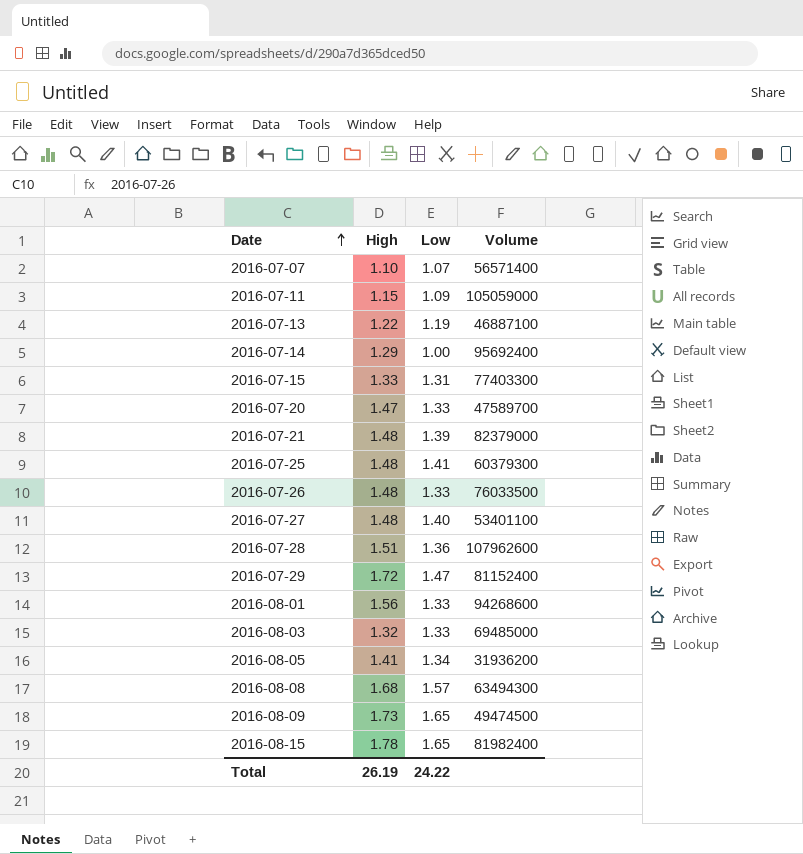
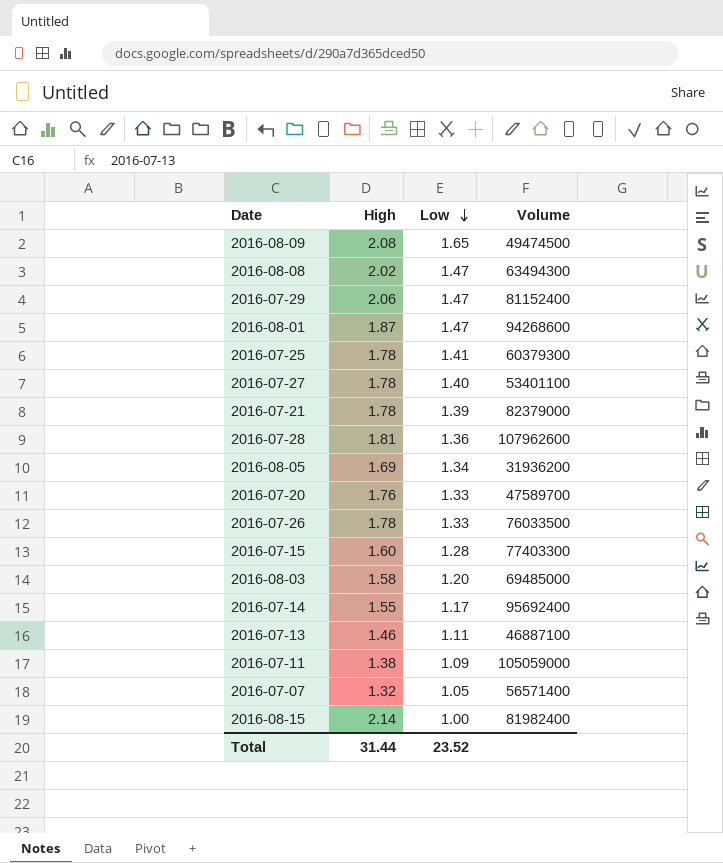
row order: Date ascending -> Low descending
2016-08-09 | High: 1.73 -> 2.08
2016-08-08 | High: 1.68 -> 2.02
2016-08-08 | Low: 1.57 -> 1.47
2016-07-29 | High: 1.72 -> 2.06
2016-08-01 | High: 1.56 -> 1.87
2016-08-01 | Low: 1.33 -> 1.47
2016-07-25 | High: 1.48 -> 1.78
2016-07-27 | High: 1.48 -> 1.78
2016-07-21 | High: 1.48 -> 1.78
2016-07-28 | High: 1.51 -> 1.81
2016-08-05 | High: 1.41 -> 1.69
2016-07-20 | High: 1.47 -> 1.76
2016-07-26 | High: 1.48 -> 1.78
2016-07-15 | High: 1.33 -> 1.60
2016-07-15 | Low: 1.31 -> 1.28
2016-08-03 | High: 1.32 -> 1.58
2016-08-03 | Low: 1.33 -> 1.20
2016-07-14 | High: 1.29 -> 1.55
2016-07-14 | Low: 1.00 -> 1.17
2016-07-13 | High: 1.22 -> 1.46
2016-07-13 | Low: 1.19 -> 1.11
2016-07-11 | High: 1.15 -> 1.38
2016-07-07 | High: 1.10 -> 1.32
2016-07-07 | Low: 1.07 -> 1.05
2016-08-15 | High: 1.78 -> 2.14
2016-08-15 | Low: 1.65 -> 1.00
Total | High: 26.19 -> 31.44
Total | Low: 24.22 -> 23.52

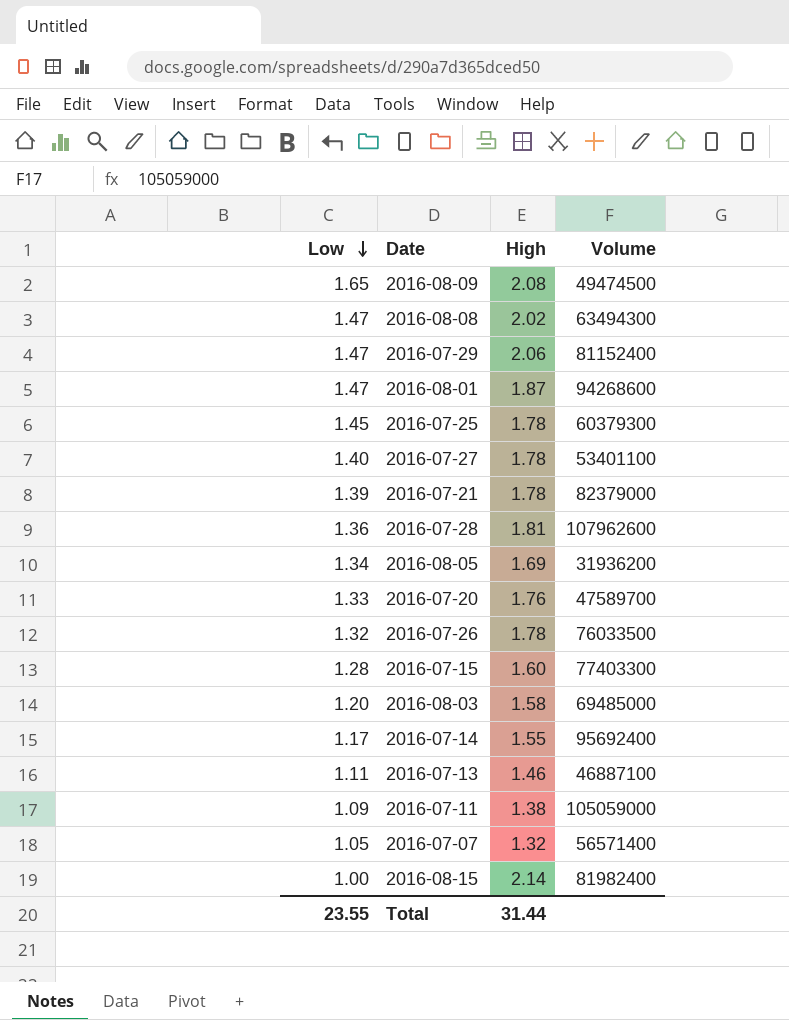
column Low | position: 3 -> 1
2016-07-25 | Low: 1.41 -> 1.45
2016-07-26 | Low: 1.33 -> 1.32
Total | Low: 23.52 -> 23.55

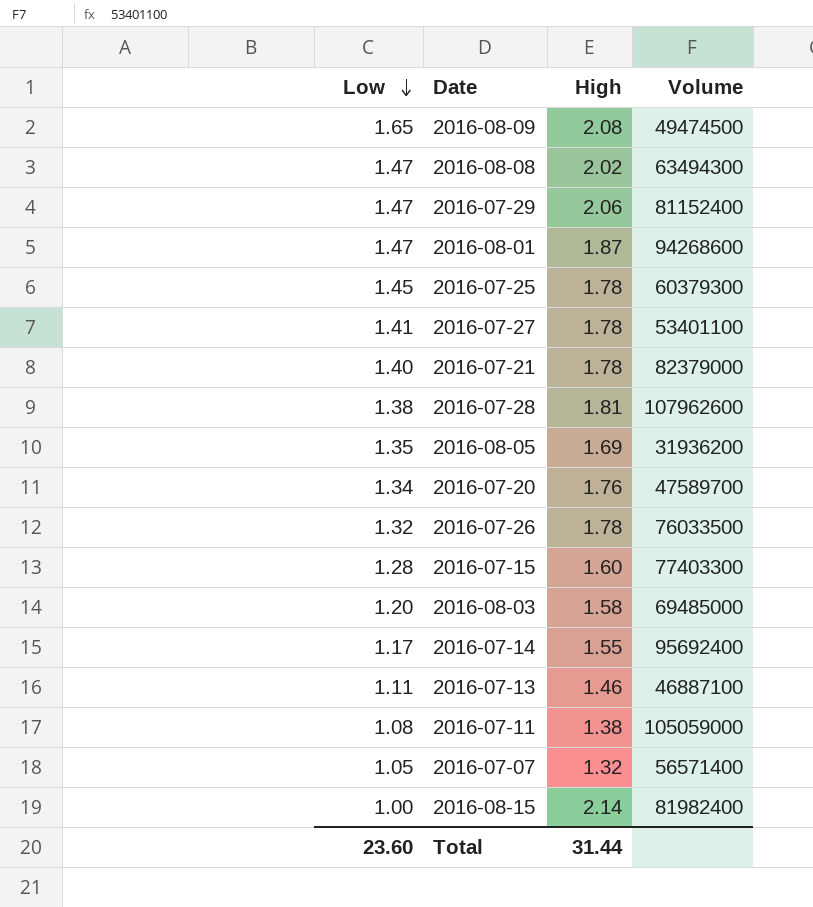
2016-07-27 | Low: 1.40 -> 1.41
2016-07-21 | Low: 1.39 -> 1.40
2016-07-28 | Low: 1.36 -> 1.38
2016-08-05 | Low: 1.34 -> 1.35
2016-07-20 | Low: 1.33 -> 1.34
2016-07-11 | Low: 1.09 -> 1.08
Total | Low: 23.55 -> 23.60

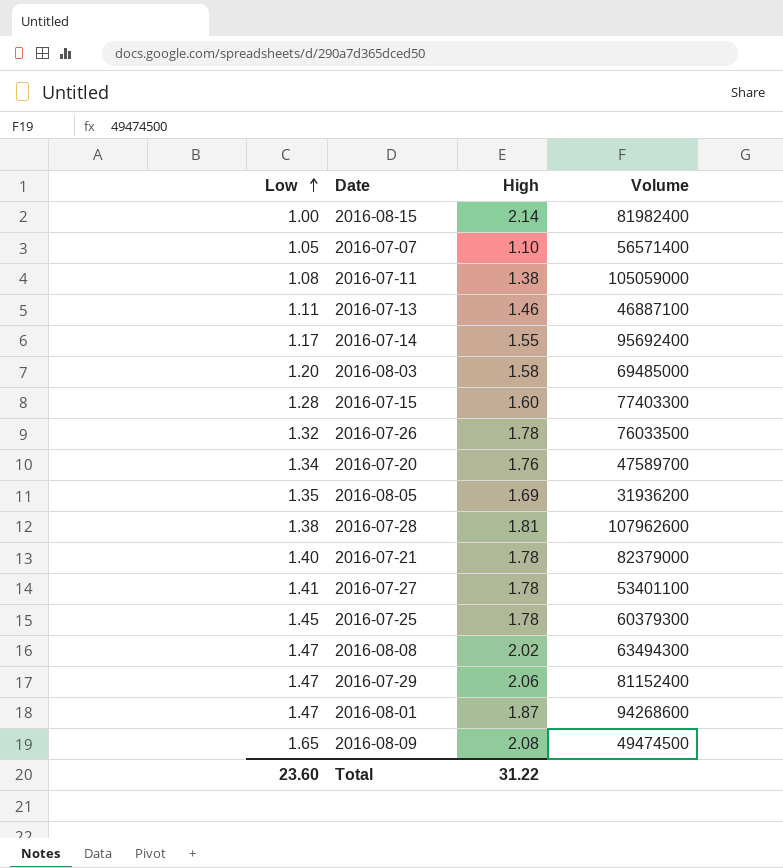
row order: Low descending -> Low ascending
2016-07-07 | High: 1.32 -> 1.10
Total | High: 31.44 -> 31.22

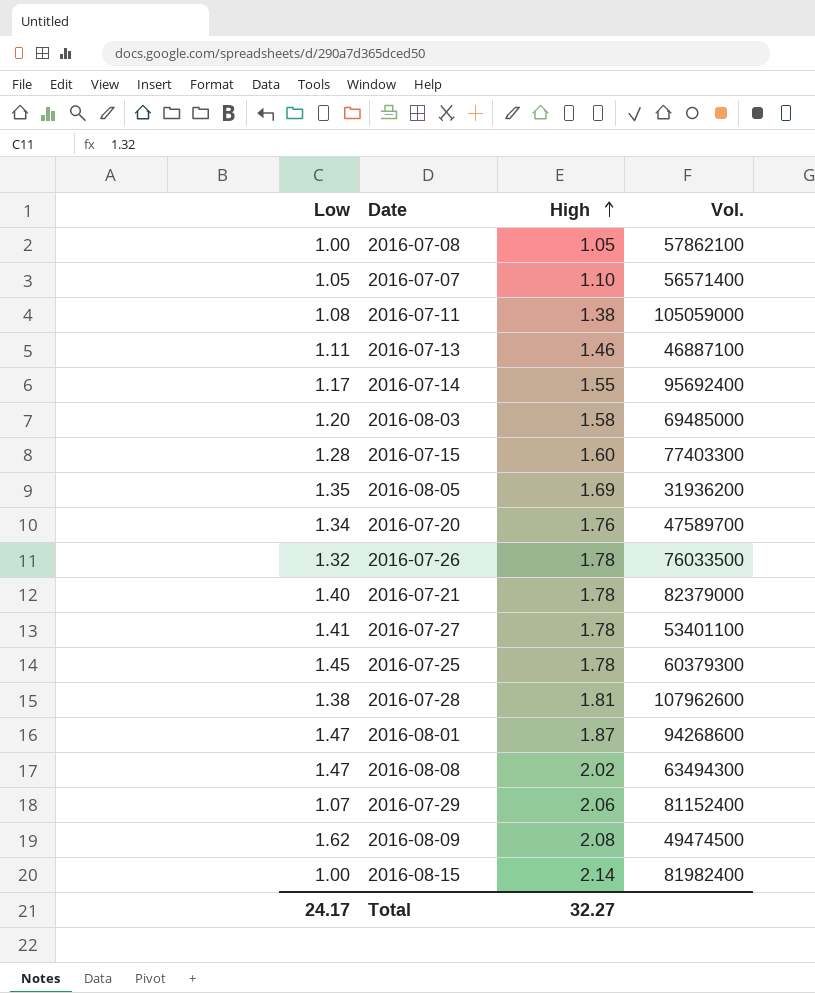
row order: Low ascending -> High ascending
column name: Volume -> Vol.
row 2016-07-08: none -> 1.00 | 1.05 | 57862100
2016-07-29 | Low: 1.47 -> 1.07
2016-08-09 | Low: 1.65 -> 1.62
Total | Low: 23.60 -> 24.17
Total | High: 31.22 -> 32.27

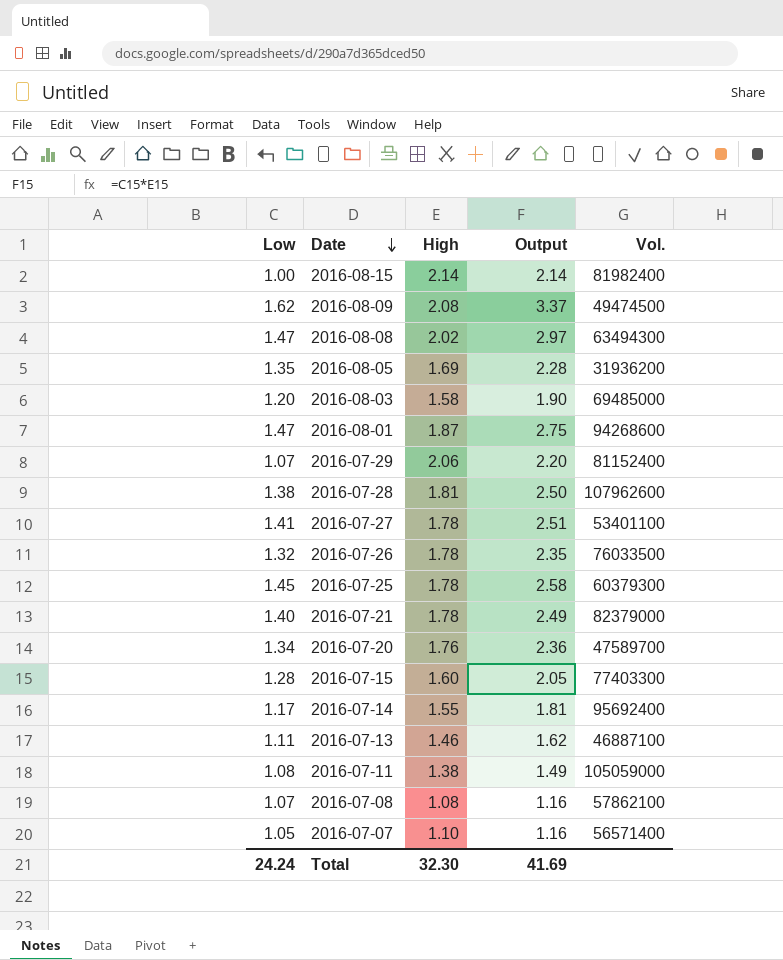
row order: High ascending -> Date descending
column Output | formula: none -> [Low] * [High]
2016-07-08 | Low: 1.00 -> 1.07
2016-07-08 | High: 1.05 -> 1.08
Total | Low: 24.17 -> 24.24
Total | High: 32.27 -> 32.30

